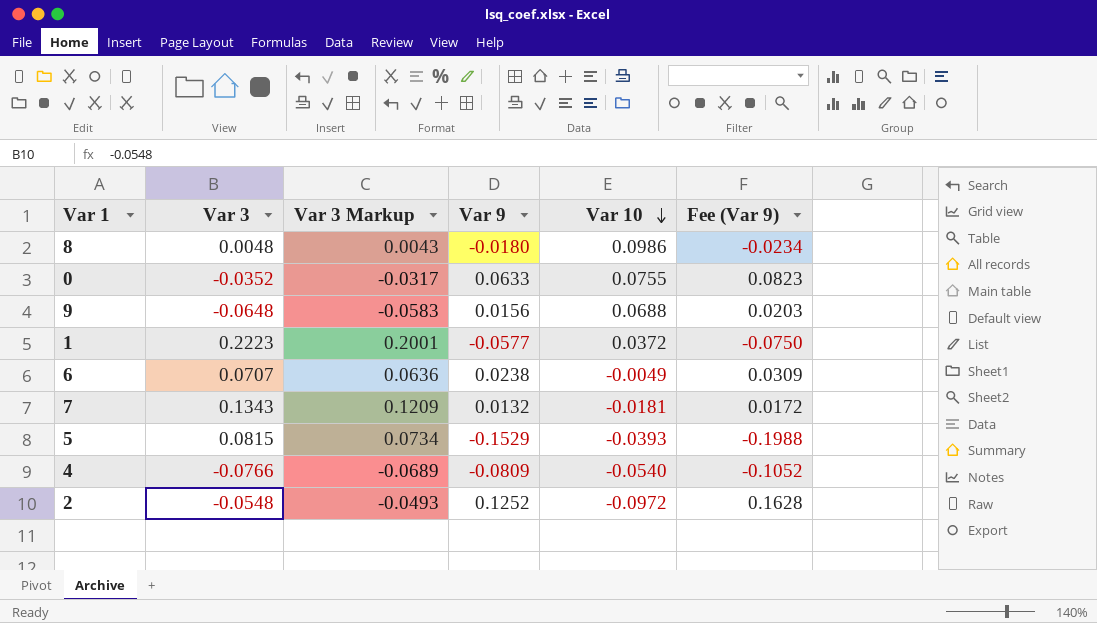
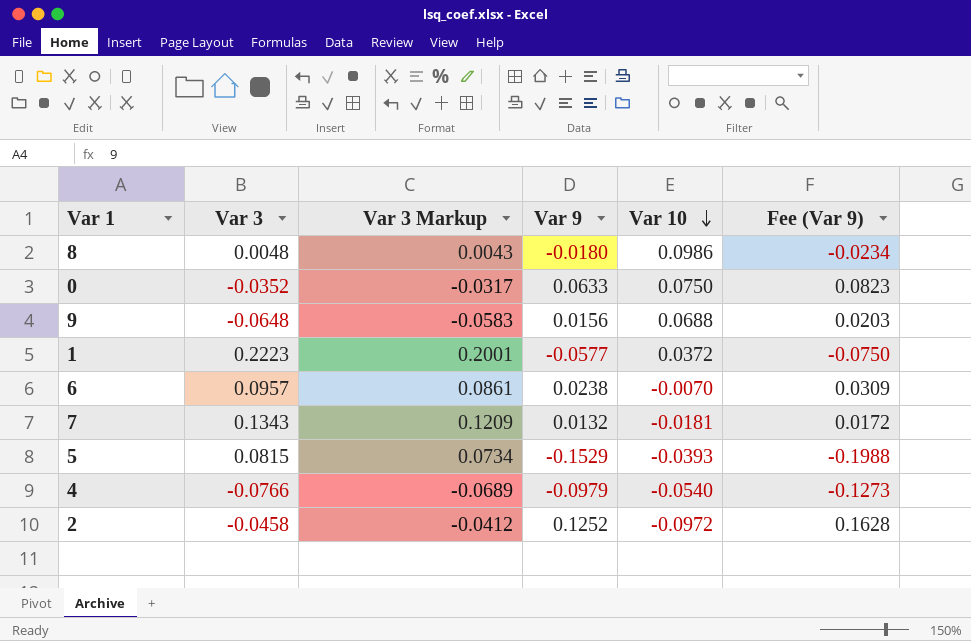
0 | Var 10: 0.0755 -> 0.0750
6 | Var 3: 0.0707 -> 0.0957
6 | Var 3 Markup: 0.0636 -> 0.0861
6 | Var 10: -0.0049 -> -0.0070
4 | Var 9: -0.0809 -> -0.0979
4 | Fee (Var 9): -0.1052 -> -0.1273
2 | Var 3: -0.0548 -> -0.0458
2 | Var 3 Markup: -0.0493 -> -0.0412

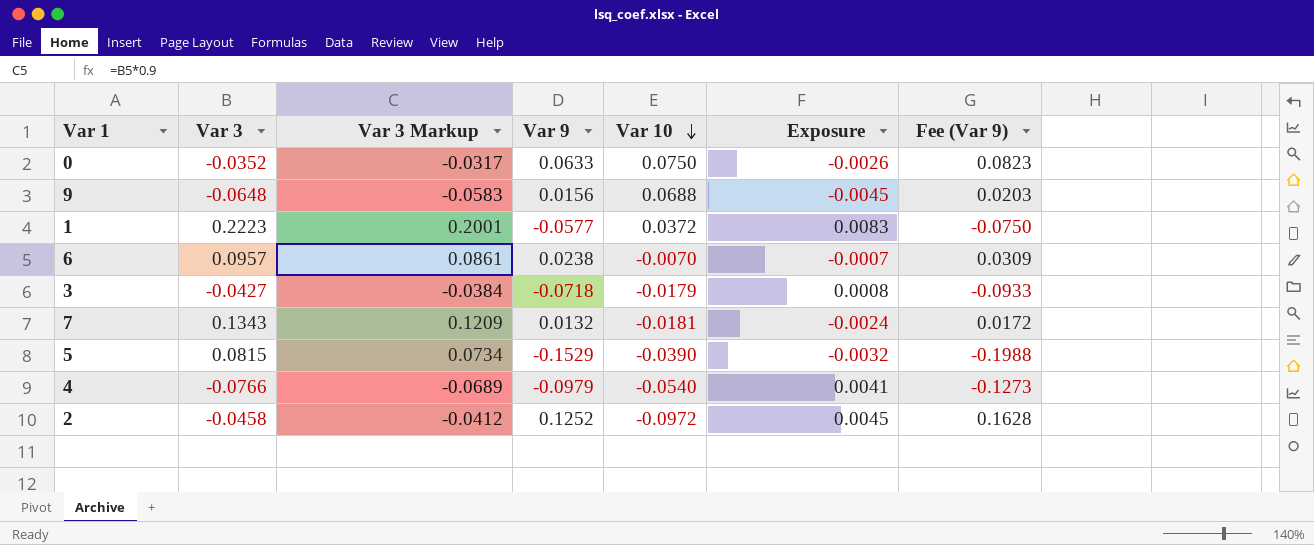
column Exposure | formula: none -> [Var 3] * [Var 10]
row 8: 0.0048 | 0.0043 | -0.0180 | 0.0986 | -0.0234 -> none
row 3: none -> -0.0427 | -0.0384 | -0.0718 | -0.0179 | 0.0008 | -0.0933
5 | Var 10: -0.0393 -> -0.0390

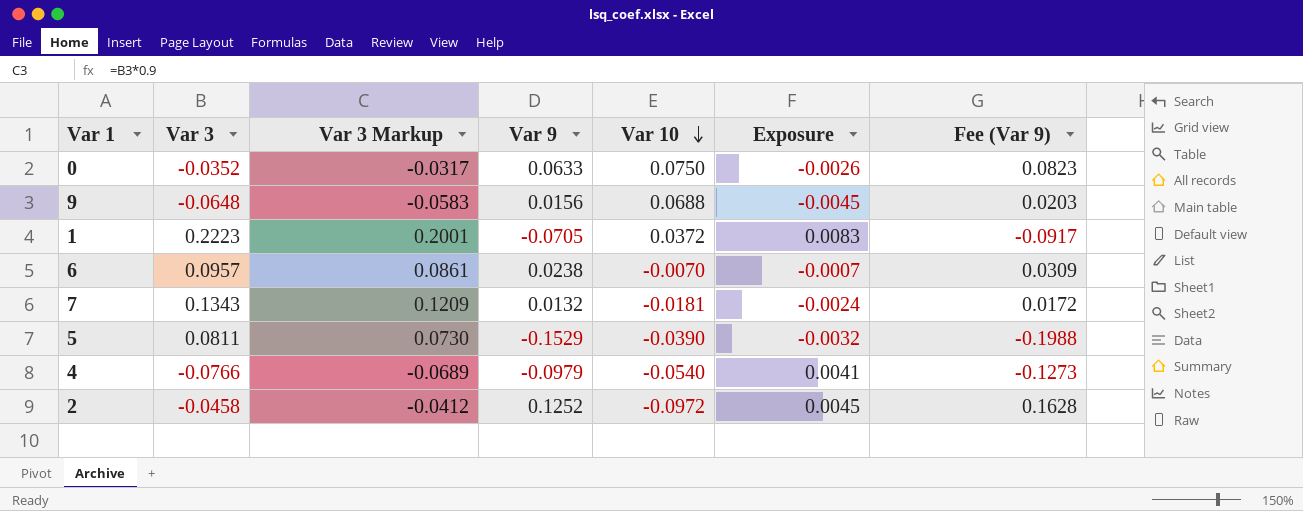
row 3: -0.0427 | -0.0384 | -0.0718 | -0.0179 | 0.0008 | -0.0933 -> none
1 | Var 9: -0.0577 -> -0.0705
1 | Fee (Var 9): -0.0750 -> -0.0917
5 | Var 3: 0.0815 -> 0.0811
5 | Var 3 Markup: 0.0734 -> 0.0730

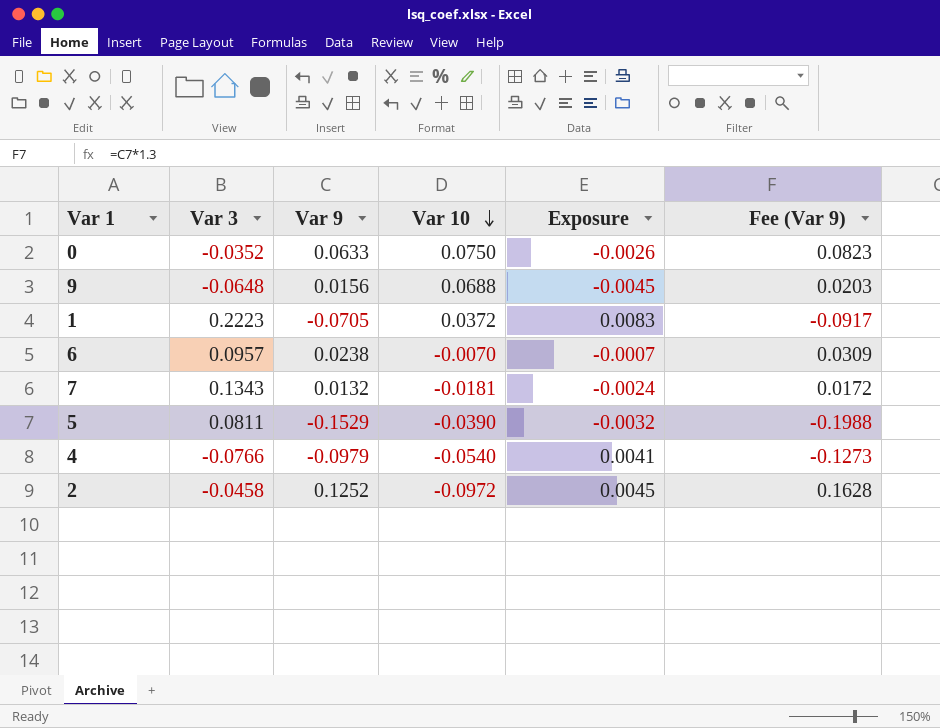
column Var 3 Markup | formula: [Var 3] * 0.9 -> none

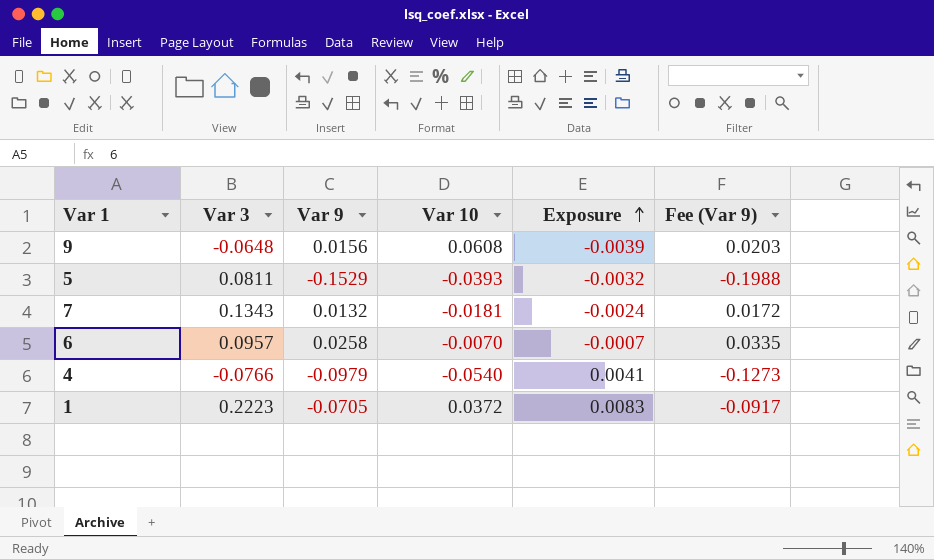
row order: Var 10 descending -> Exposure ascending
row 0: -0.0352 | 0.0633 | 0.0750 | -0.0026 | 0.0823 -> none
row 2: -0.0458 | 0.1252 | -0.0972 | 0.0045 | 0.1628 -> none
9 | Var 10: 0.0688 -> 0.0608
9 | Exposure: -0.0045 -> -0.0039
5 | Var 10: -0.0390 -> -0.0393
6 | Var 9: 0.0238 -> 0.0258
6 | Fee (Var 9): 0.0309 -> 0.0335

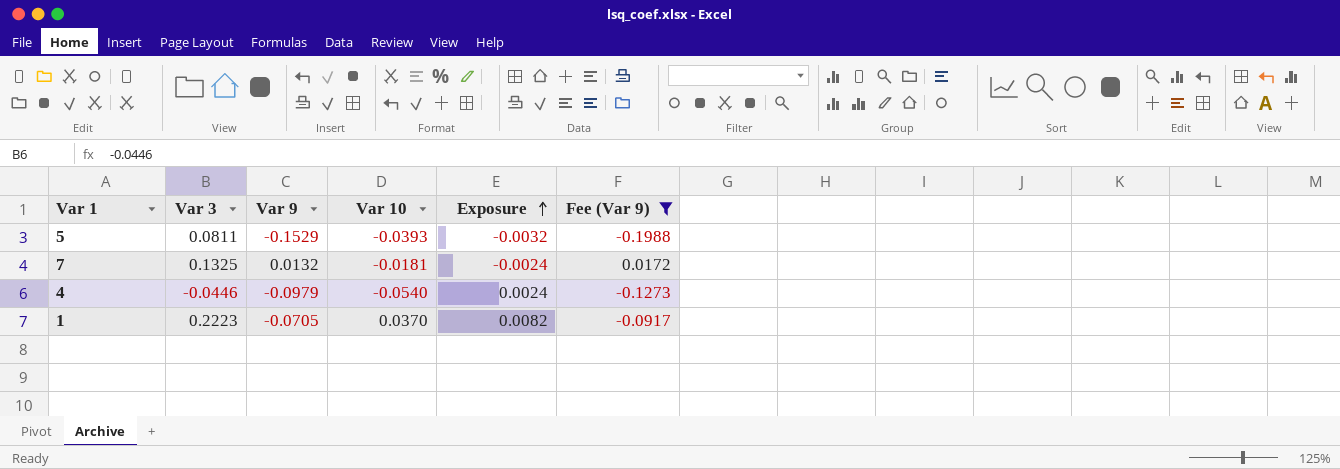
filter: none -> Fee (Var 9) <= 0.0172
7 | Var 3: 0.1343 -> 0.1325
4 | Var 3: -0.0766 -> -0.0446
4 | Exposure: 0.0041 -> 0.0024
1 | Var 10: 0.0372 -> 0.0370
1 | Exposure: 0.0083 -> 0.0082

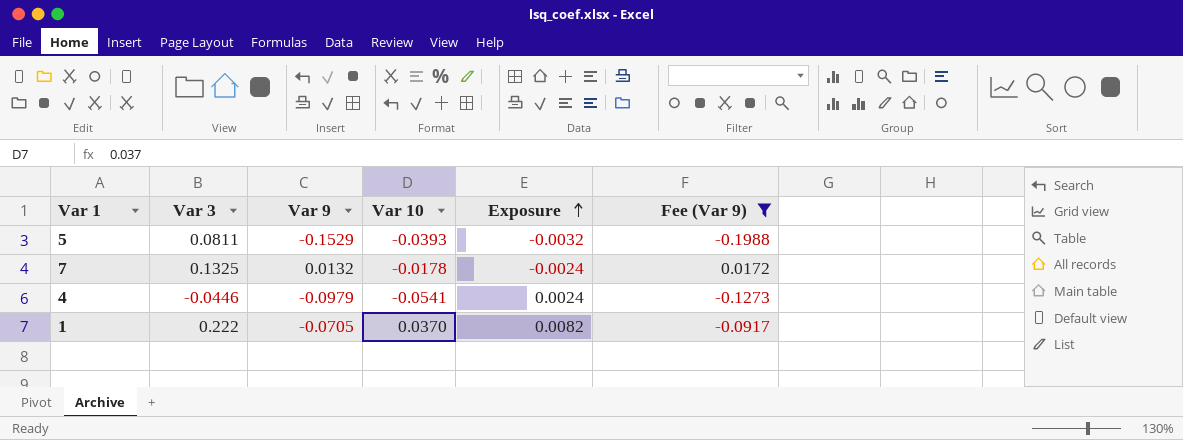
7 | Var 10: -0.0181 -> -0.0178
4 | Var 10: -0.0540 -> -0.0541
1 | Var 3: 0.2223 -> 0.222

